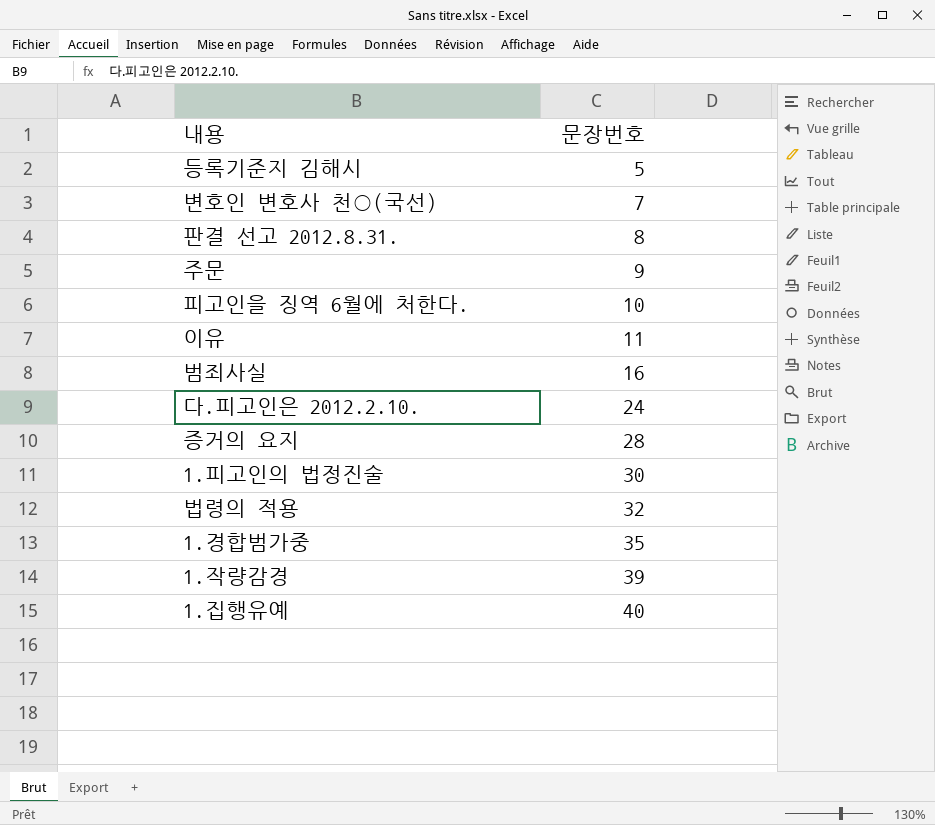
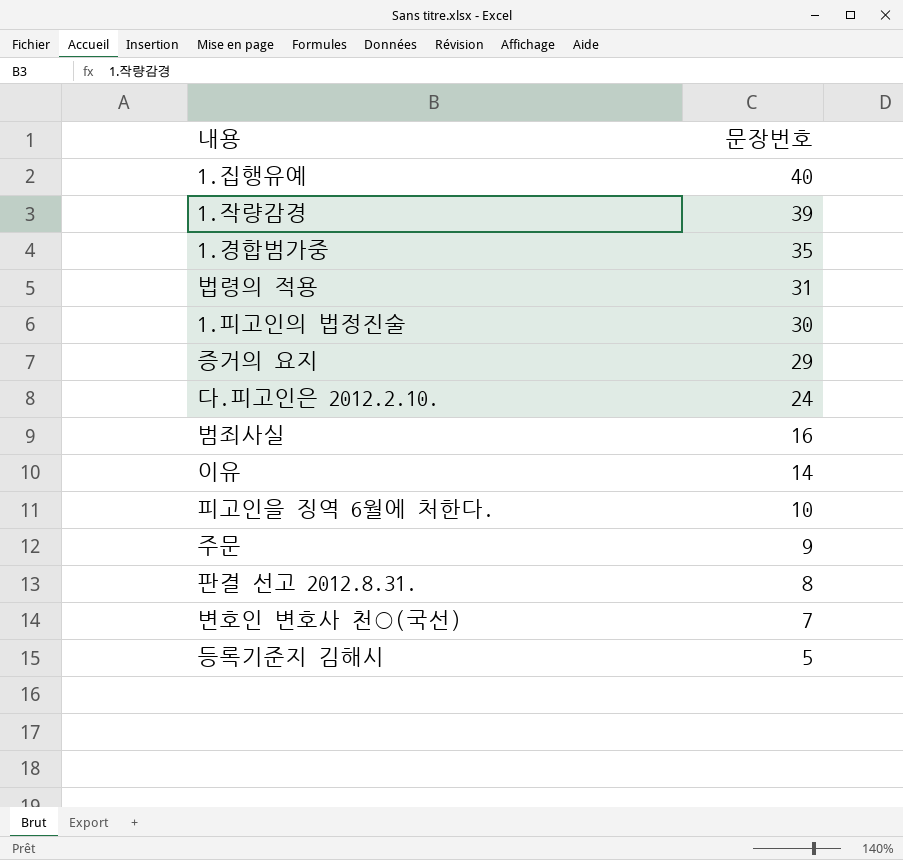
row order: 문장번호 ascending -> 문장번호 descending
법령의 적용 | 문장번호: 32 -> 31
증거의 요지 | 문장번호: 28 -> 29
이유 | 문장번호: 11 -> 14

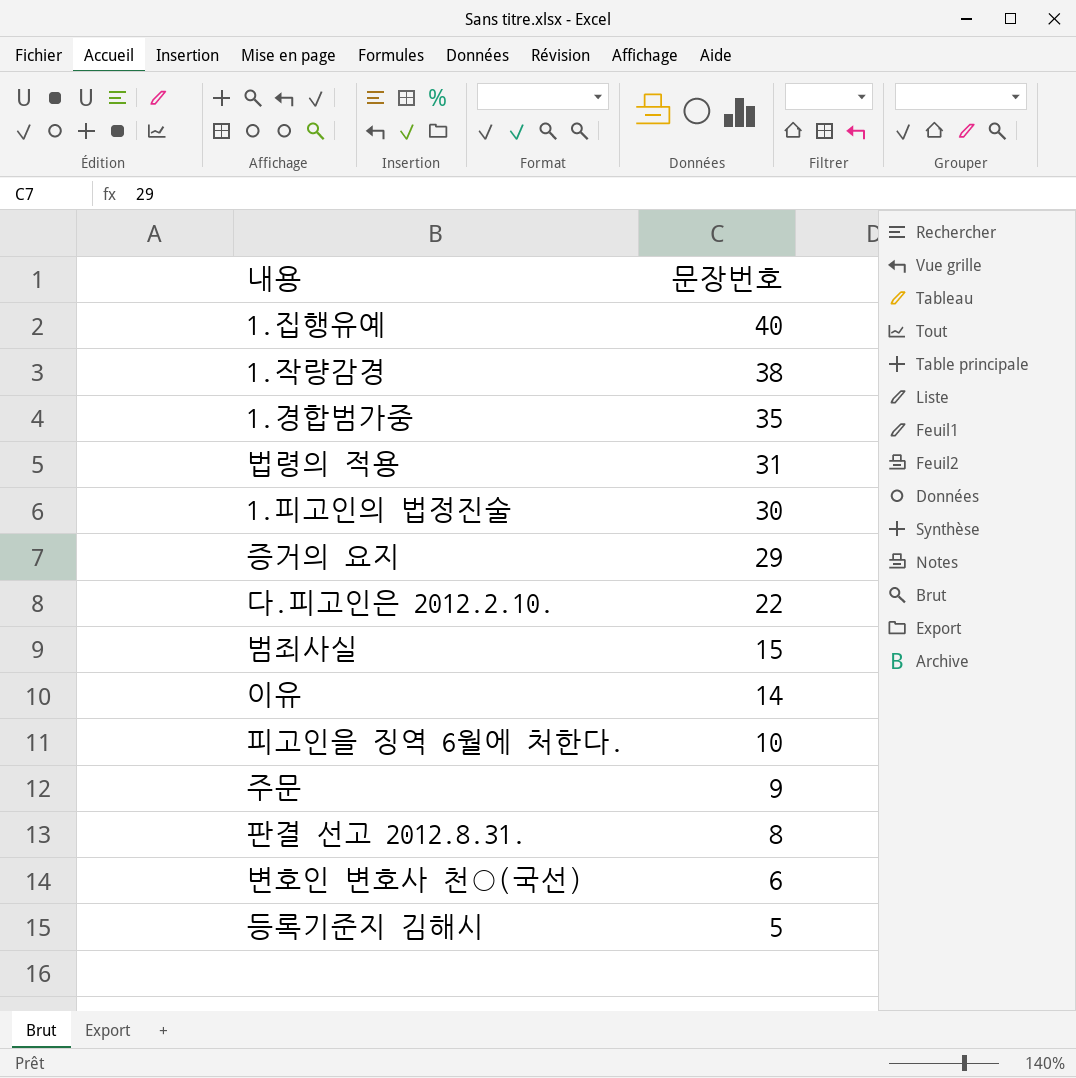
1.작량감경 | 문장번호: 39 -> 38
다.피고인은 2012.2.10. | 문장번호: 24 -> 22
범죄사실 | 문장번호: 16 -> 15
변호인 변호사 천○(국선) | 문장번호: 7 -> 6

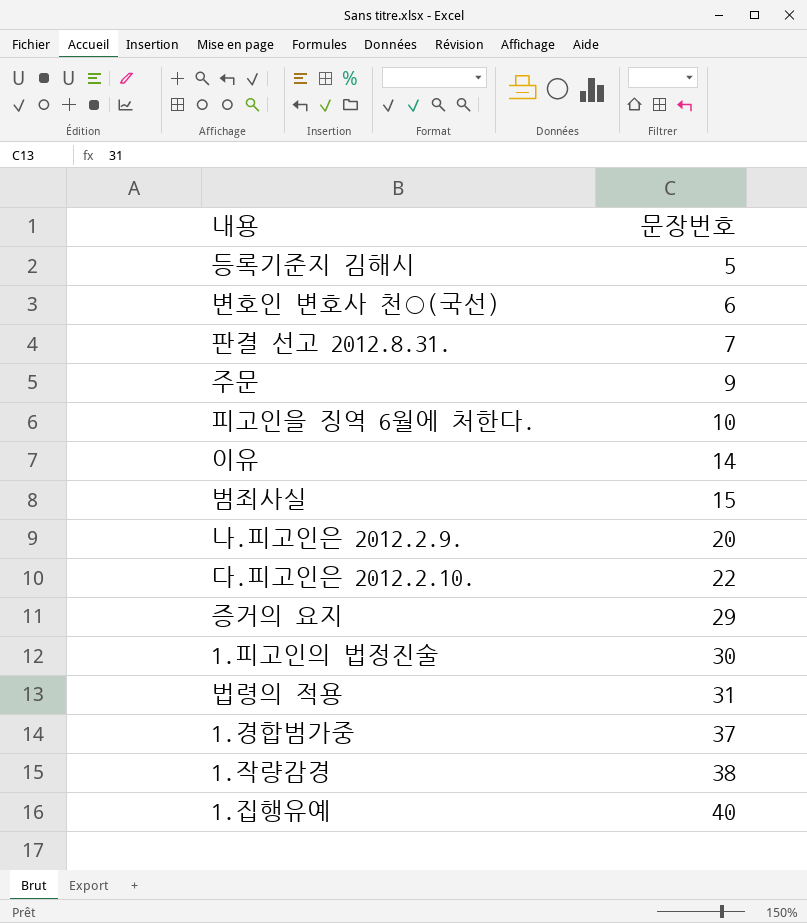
row order: 문장번호 descending -> 문장번호 ascending
판결 선고 2012.8.31. | 문장번호: 8 -> 7
row 나.피고인은 2012.2.9.: none -> 20
1.경합범가중 | 문장번호: 35 -> 37

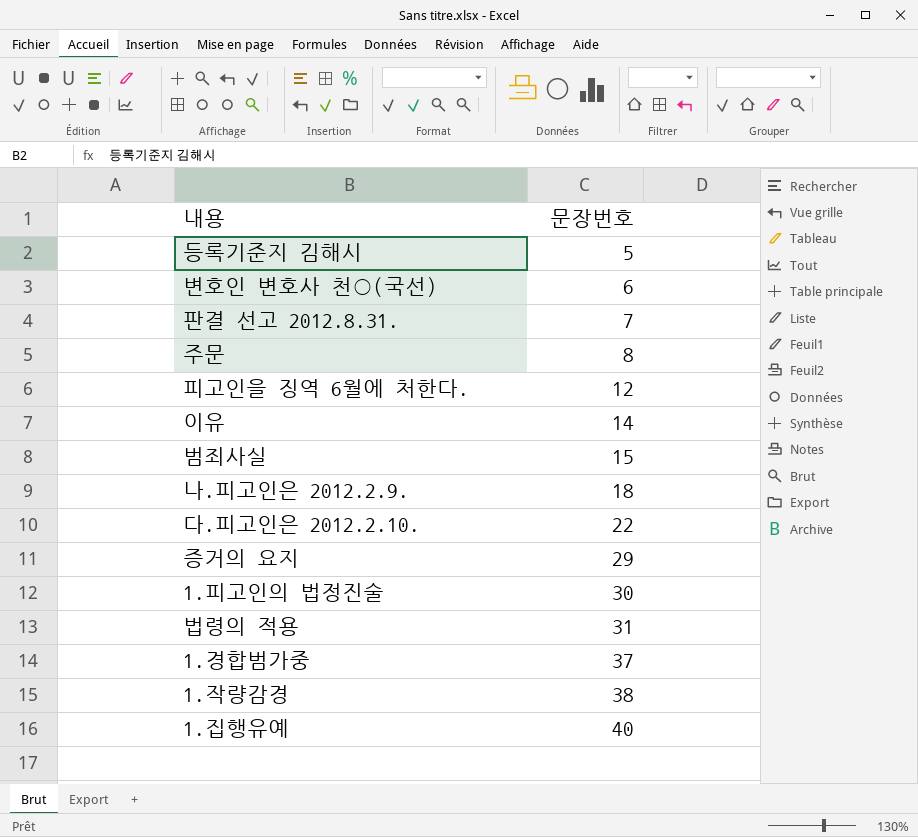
주문 | 문장번호: 9 -> 8
피고인을 징역 6월에 처한다. | 문장번호: 10 -> 12
나.피고인은 2012.2.9. | 문장번호: 20 -> 18

